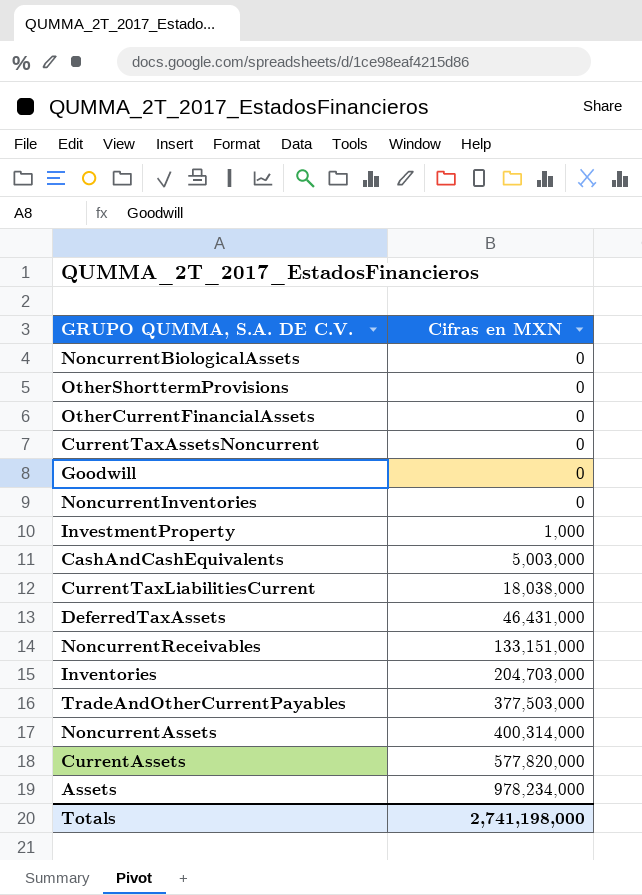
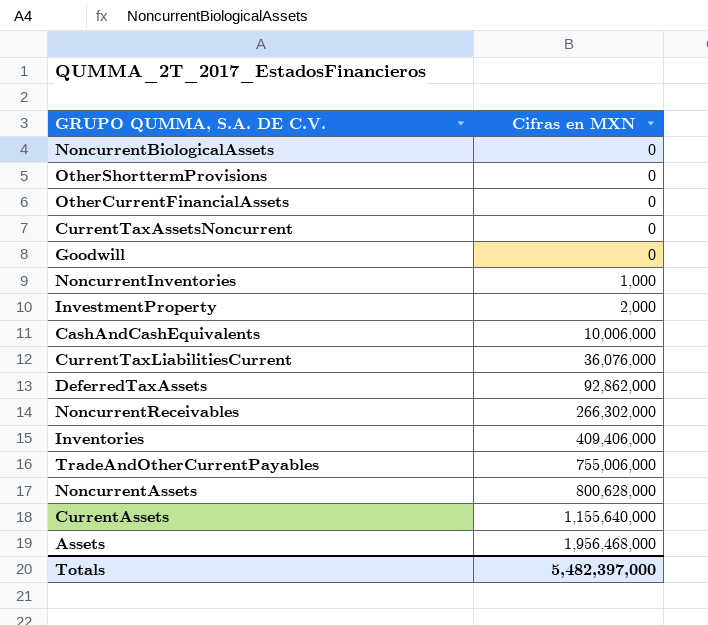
NoncurrentInventories | Cifras en MXN: 0 -> 1,000
InvestmentProperty | Cifras en MXN: 1,000 -> 2,000
CashAndCashEquivalents | Cifras en MXN: 5,003,000 -> 10,006,000
CurrentTaxLiabilitiesCurrent | Cifras en MXN: 18,038,000 -> 36,076,000
DeferredTaxAssets | Cifras en MXN: 46,431,000 -> 92,862,000
NoncurrentReceivables | Cifras en MXN: 133,151,000 -> 266,302,000
Inventories | Cifras en MXN: 204,703,000 -> 409,406,000
TradeAndOtherCurrentPayables | Cifras en MXN: 377,503,000 -> 755,006,000
NoncurrentAssets | Cifras en MXN: 400,314,000 -> 800,628,000
CurrentAssets | Cifras en MXN: 577,820,000 -> 1,155,640,000
Assets | Cifras en MXN: 978,234,000 -> 1,956,468,000
Totals | Cifras en MXN: 2,741,198,000 -> 5,482,397,000

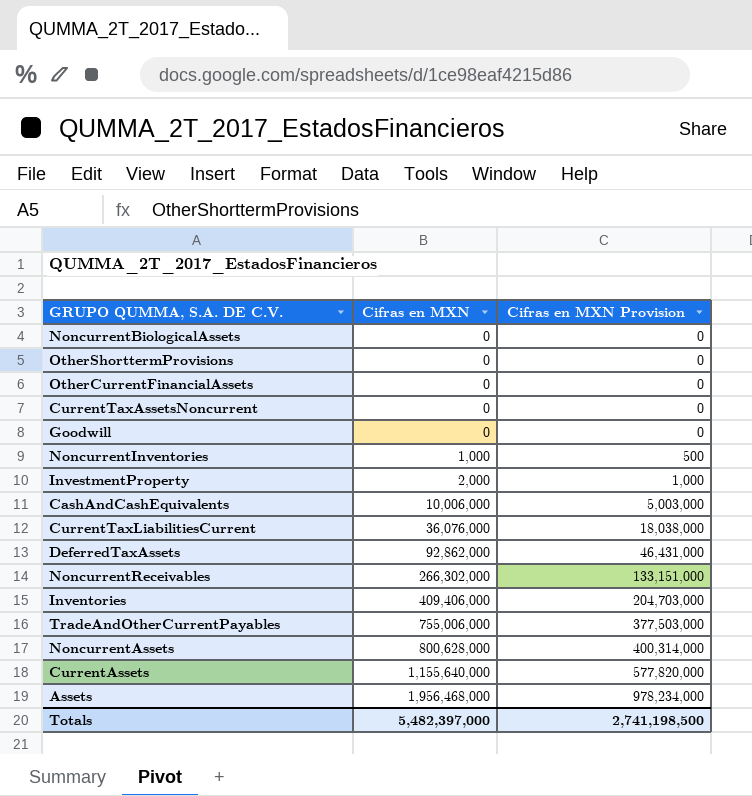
column Cifras en MXN Provision | formula: none -> [Cifras en MXN] * 0.5

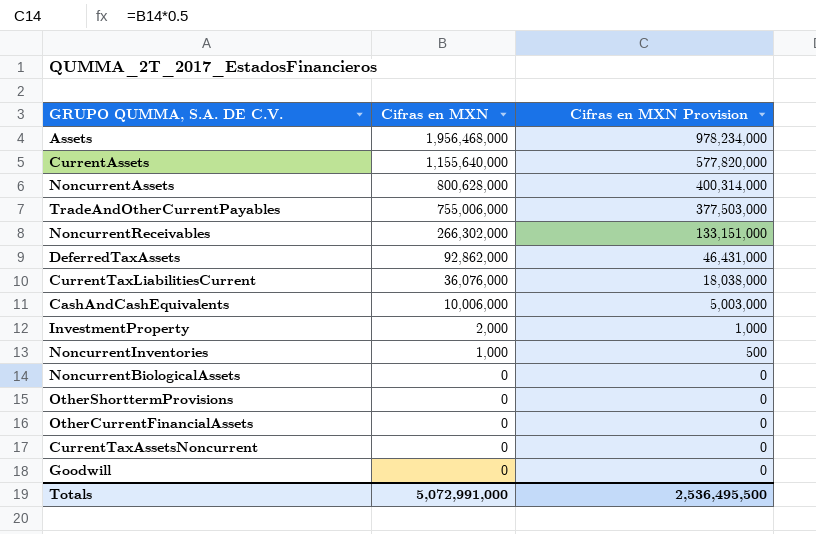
row order: Cifras en MXN ascending -> Cifras en MXN descending
row Inventories: 409,406,000 | 204,703,000 -> none
Totals | Cifras en MXN: 5,482,397,000 -> 5,072,991,000
Totals | Cifras en MXN Provision: 2,741,198,500 -> 2,536,495,500

